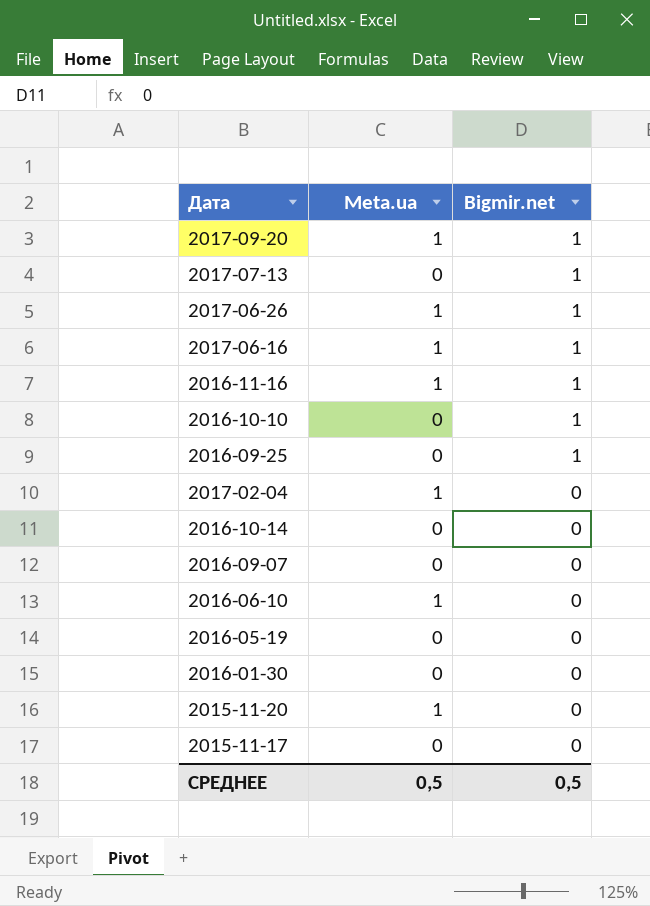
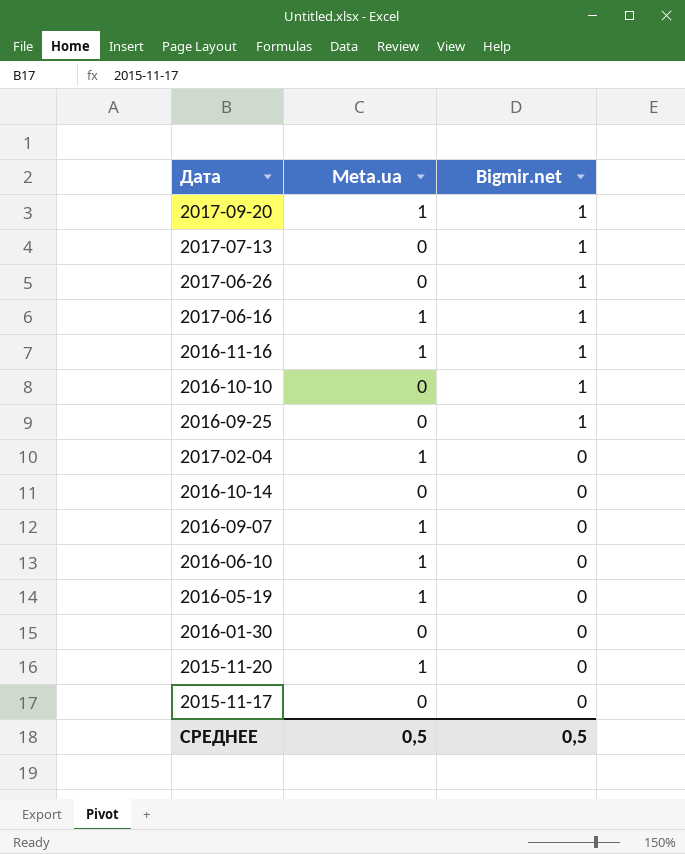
2017-06-26 | Meta.ua: 1 -> 0
2016-09-07 | Meta.ua: 0 -> 1
2016-05-19 | Meta.ua: 0 -> 1

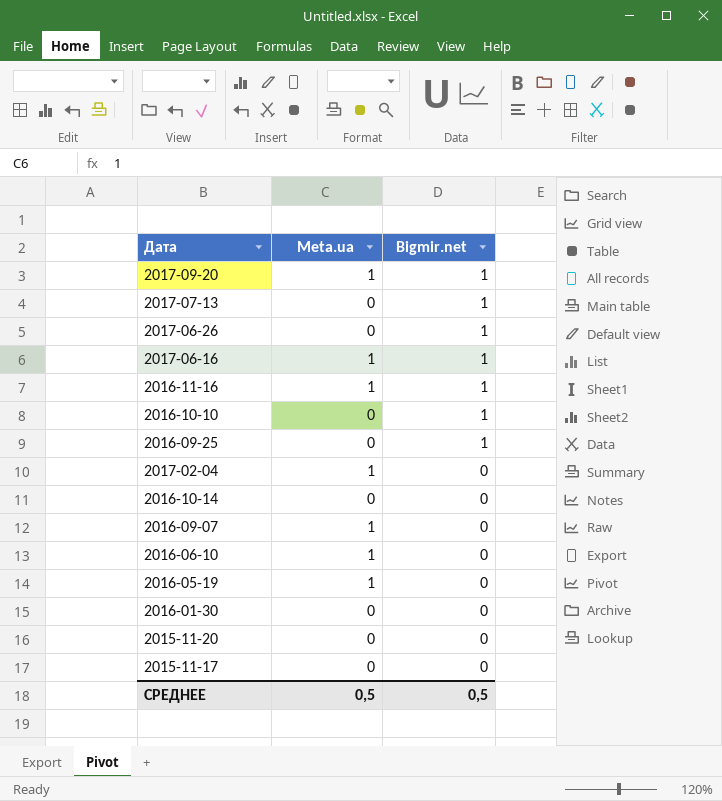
2015-11-20 | Meta.ua: 1 -> 0

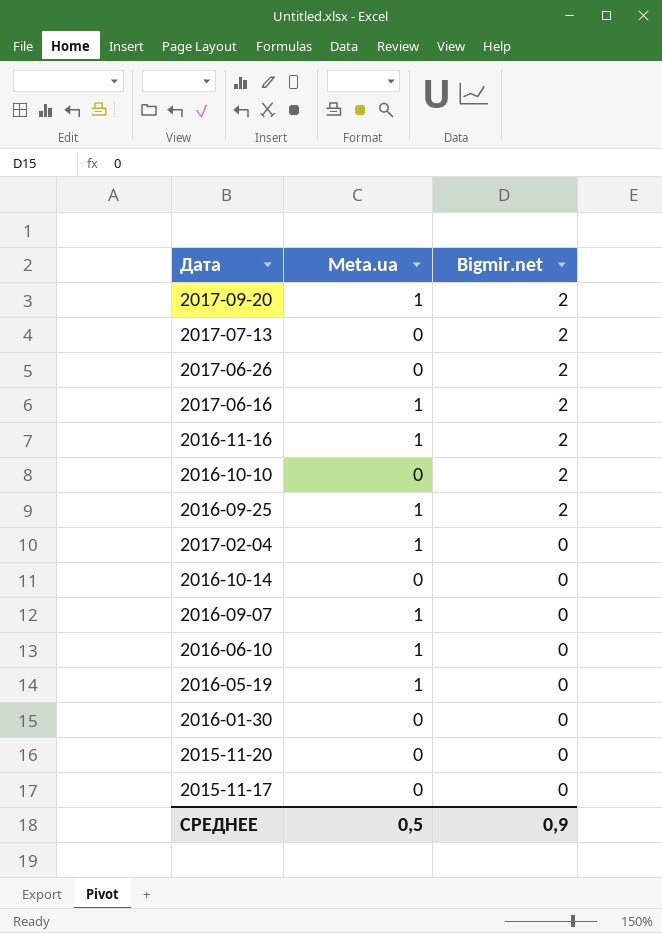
2017-09-20 | Bigmir.net: 1 -> 2
2017-07-13 | Bigmir.net: 1 -> 2
2017-06-26 | Bigmir.net: 1 -> 2
2017-06-16 | Bigmir.net: 1 -> 2
2016-11-16 | Bigmir.net: 1 -> 2
2016-10-10 | Bigmir.net: 1 -> 2
2016-09-25 | Meta.ua: 0 -> 1
2016-09-25 | Bigmir.net: 1 -> 2
СРЕДНЕЕ | Bigmir.net: 0,5 -> 0,9

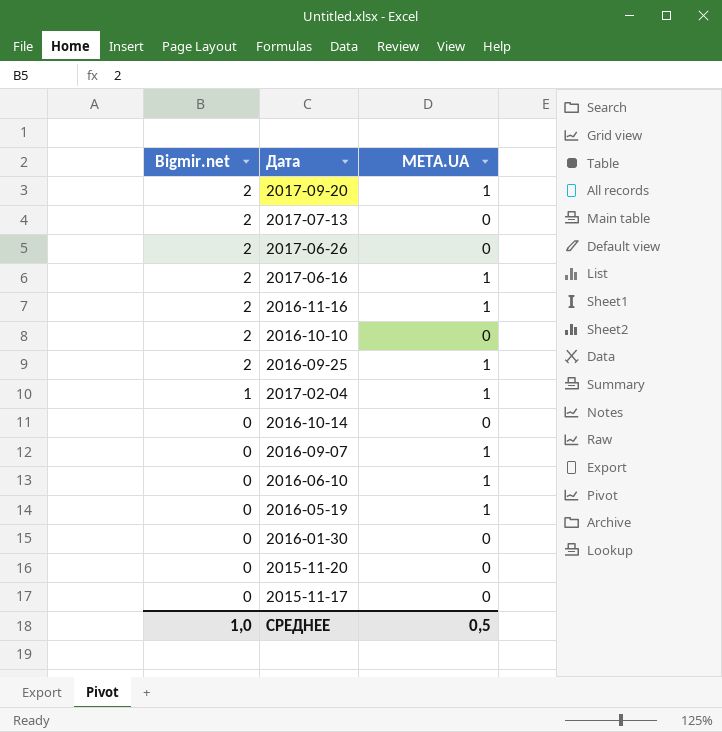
column Bigmir.net | position: 3 -> 1
column name: Meta.ua -> META.UA
2017-02-04 | Bigmir.net: 0 -> 1
СРЕДНЕЕ | Bigmir.net: 0,9 -> 1,0

